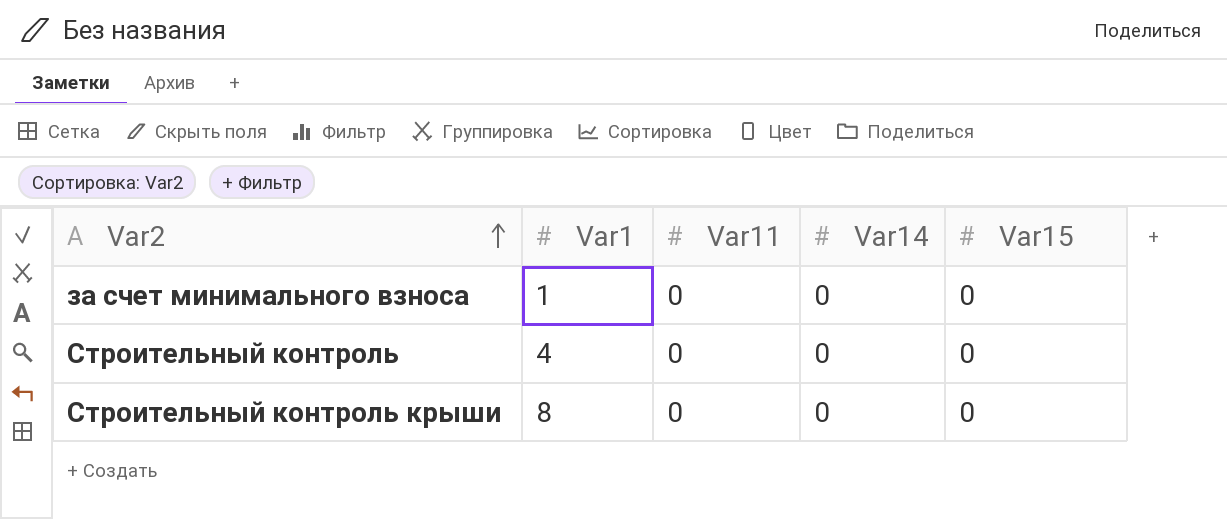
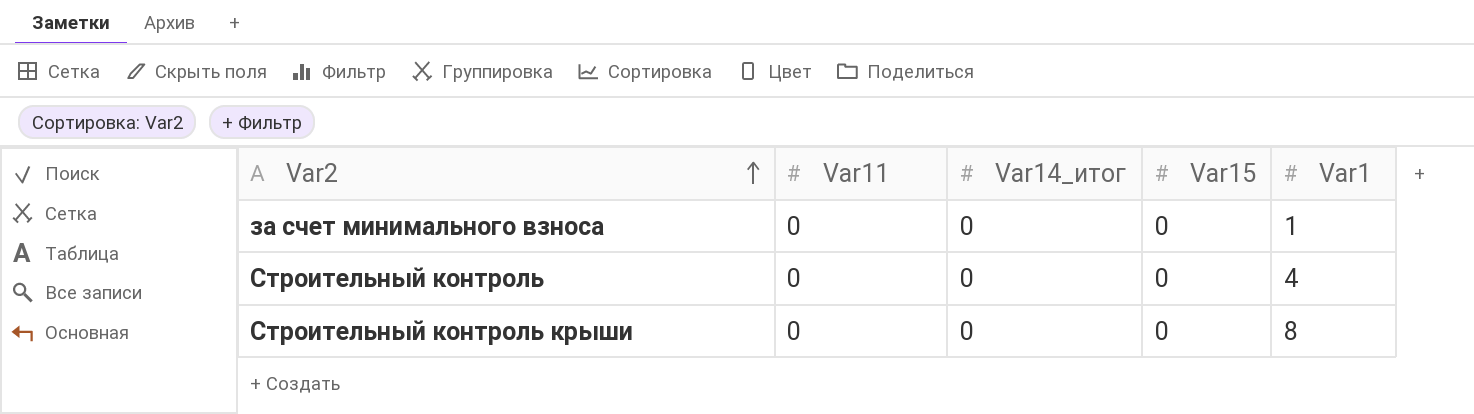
column name: Var14 -> Var14_итог
column Var1 | position: 2 -> 5

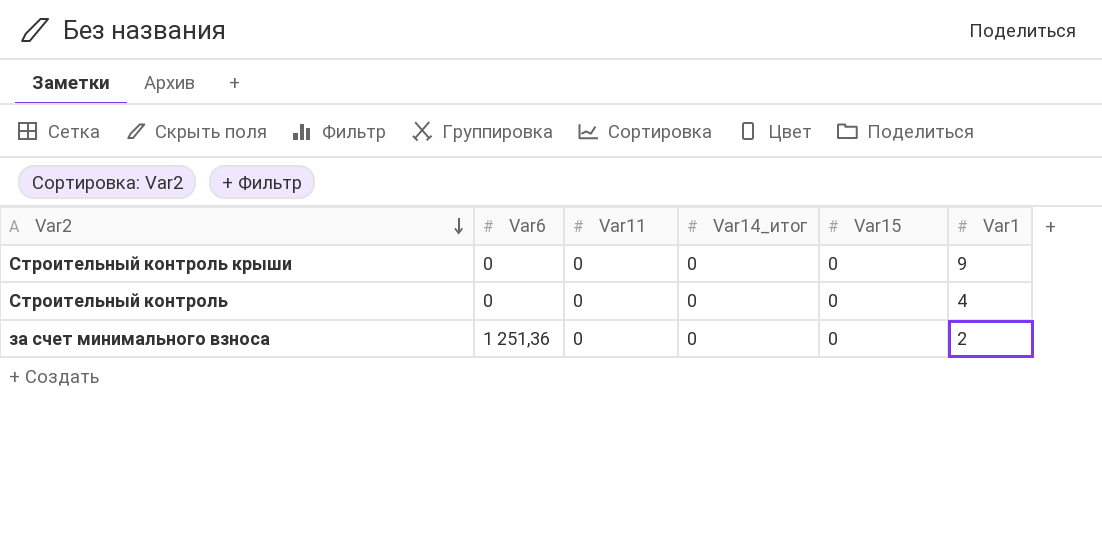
row order: Var2 ascending -> Var2 descending
column Var6 | position: none -> 2
Строительный контроль крыши | Var1: 8 -> 9
за счет минимального взноса | Var1: 1 -> 2

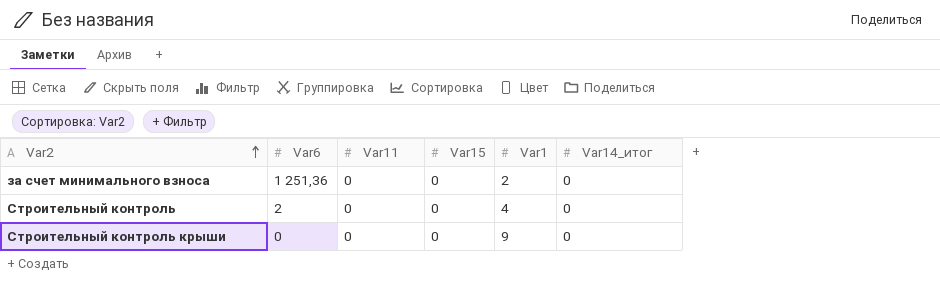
row order: Var2 descending -> Var2 ascending
column Var14_итог | position: 4 -> 6
Строительный контроль | Var6: 0 -> 2

